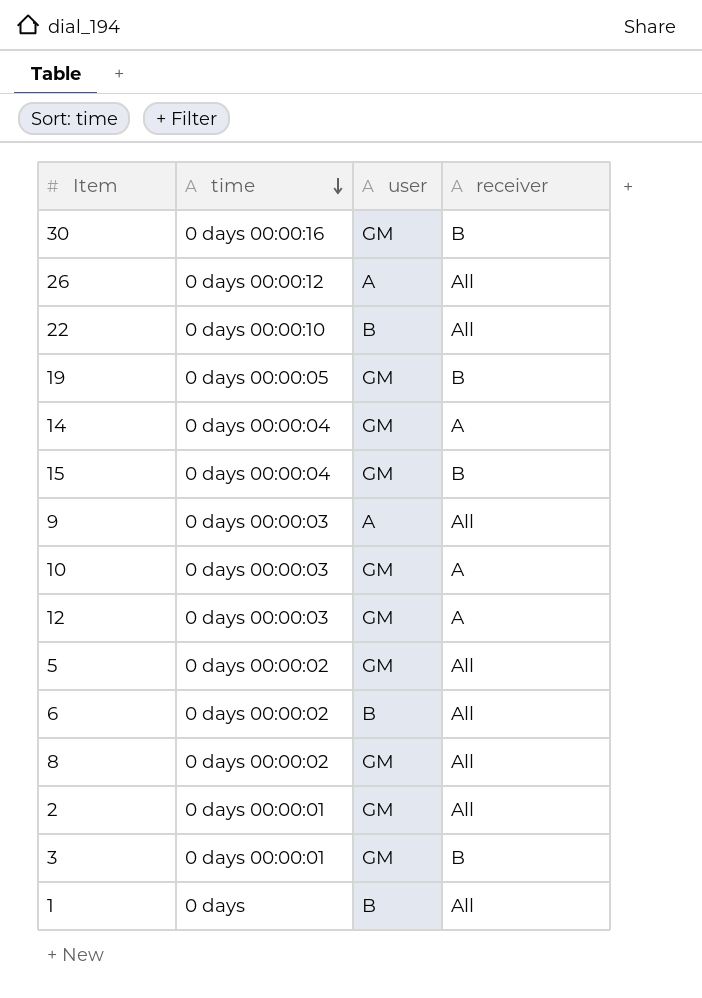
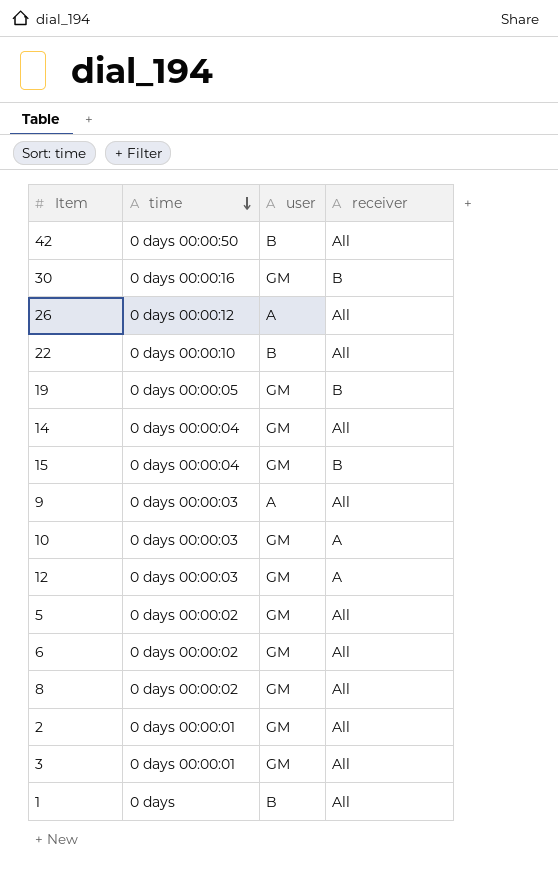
row 42: none -> 0 days 00:00:50 | B | All
14 | receiver: A -> All
6 | user: B -> GM
3 | receiver: B -> All

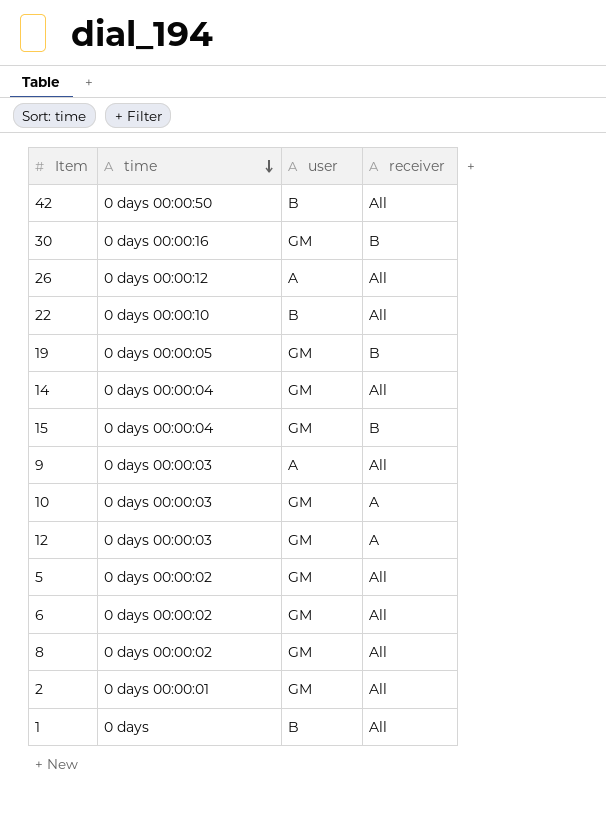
row 3: 0 days 00:00:01 | GM | All -> none

